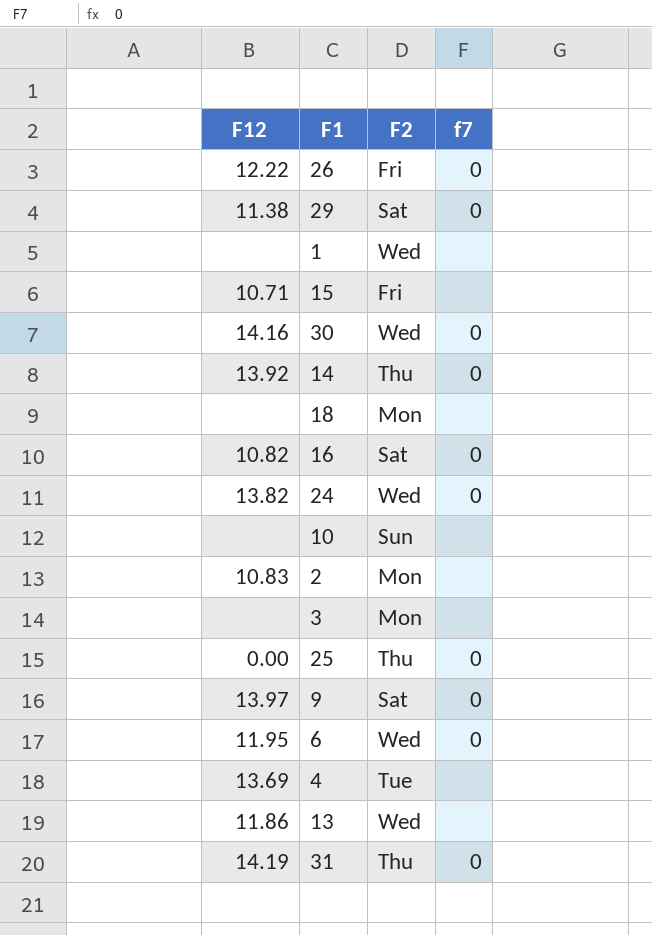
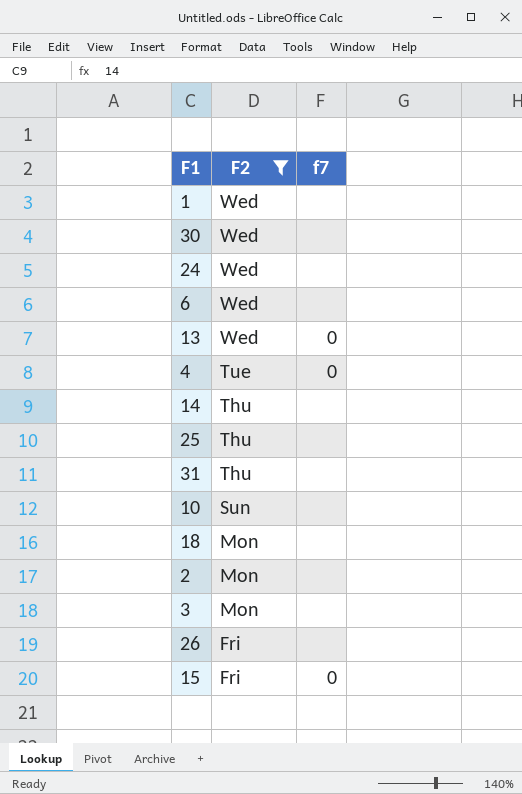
filter: none -> F2 != Sat
row order: none -> F2 descending
column F12 | position: 1 -> none
30 | f7: 0 -> none
24 | f7: 0 -> none
6 | f7: 0 -> none
13 | f7: none -> 0
4 | f7: none -> 0
14 | f7: 0 -> none
25 | f7: 0 -> none
31 | f7: 0 -> none
26 | f7: 0 -> none
15 | f7: none -> 0

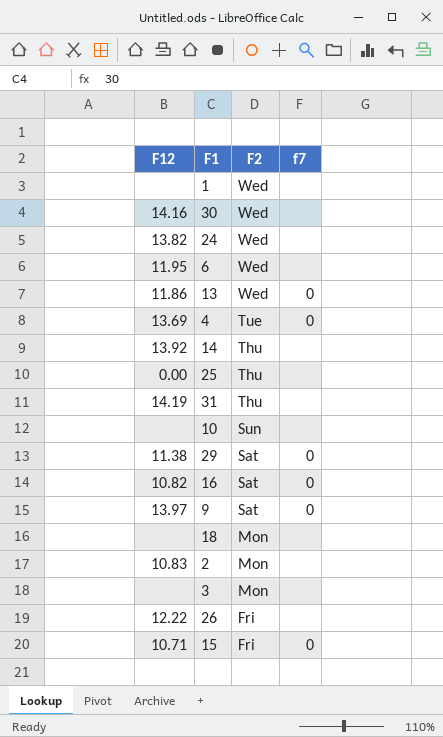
filter: F2 != Sat -> none
column F12 | position: none -> 1

